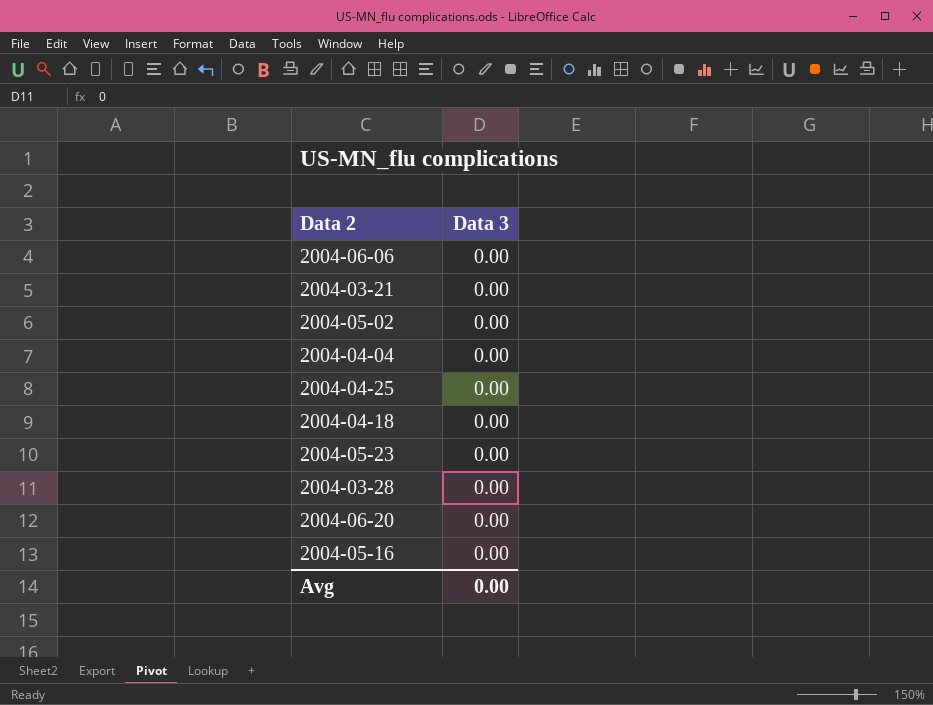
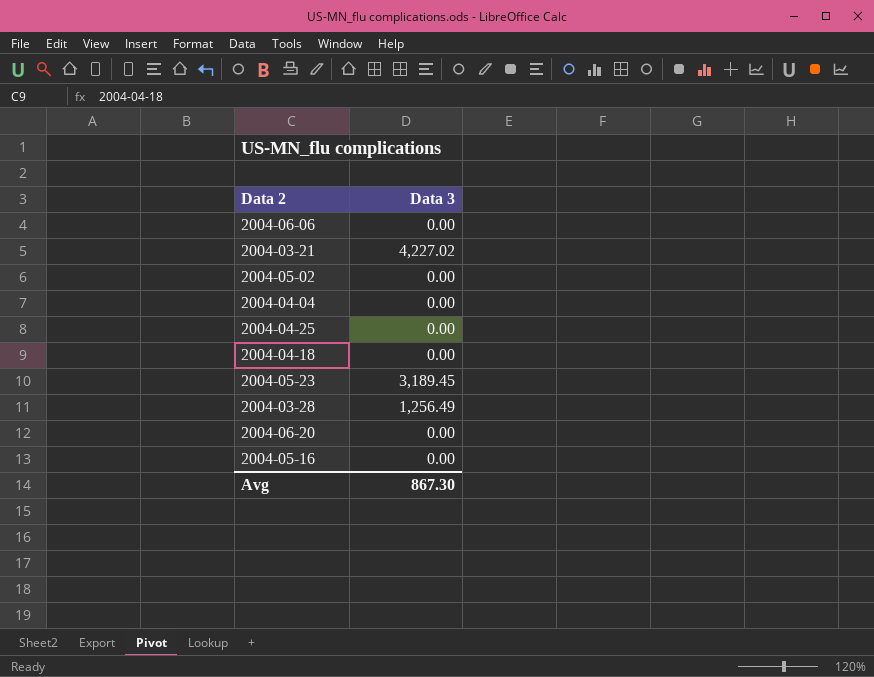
2004-03-21 | Data 3: 0.00 -> 4,227.02
2004-05-23 | Data 3: 0.00 -> 3,189.45
2004-03-28 | Data 3: 0.00 -> 1,256.49
Avg | Data 3: 0.00 -> 867.30

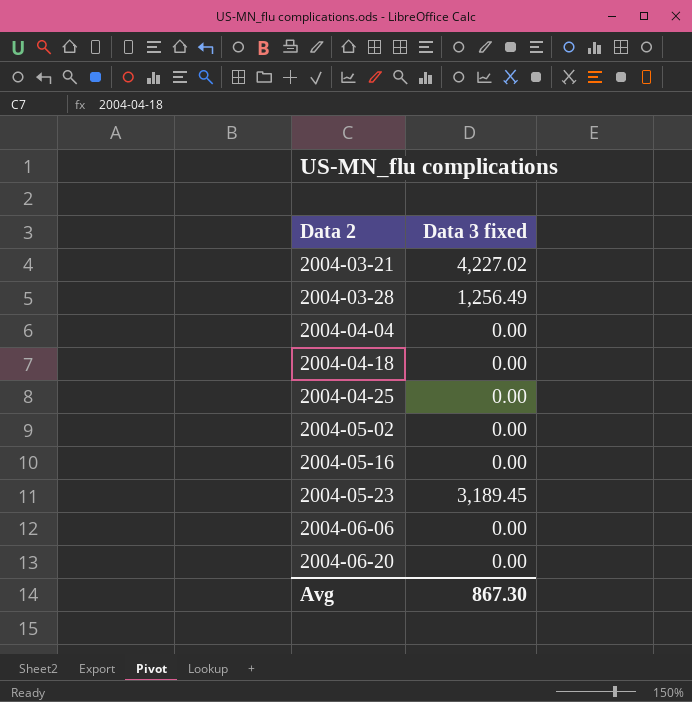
row order: none -> Data 2 ascending
column name: Data 3 -> Data 3 fixed

